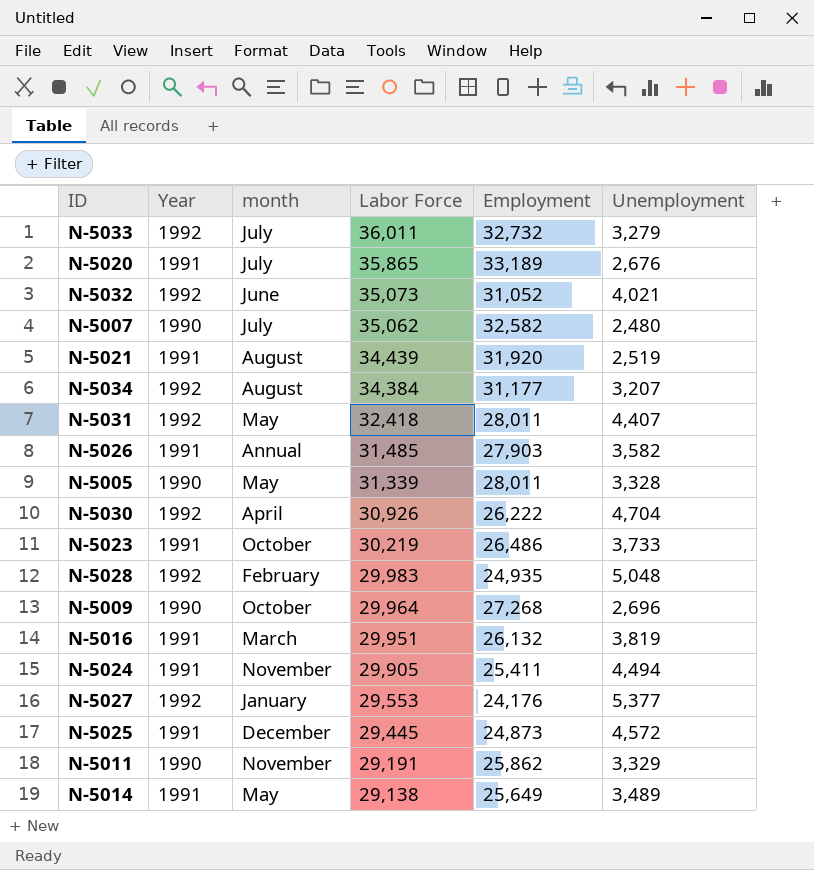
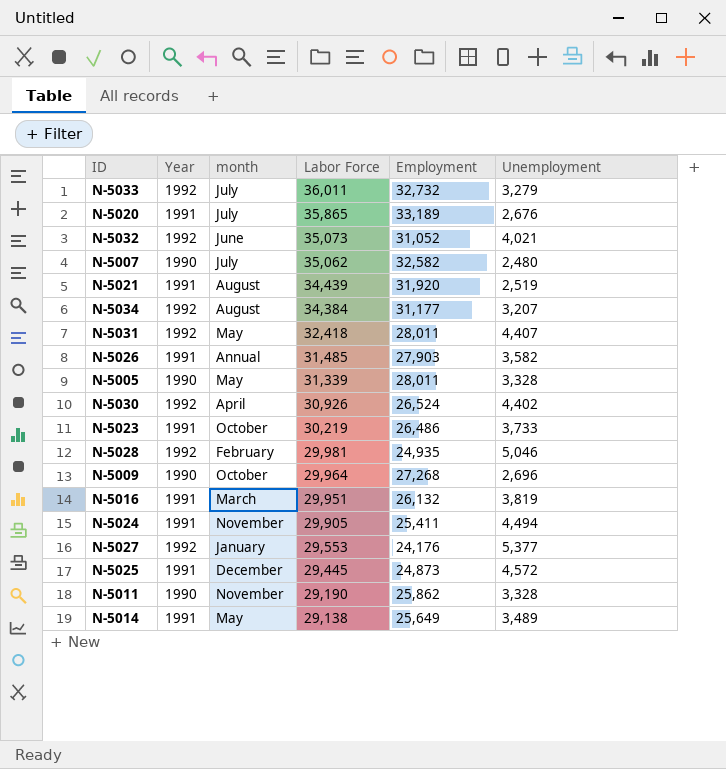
N-5030 | Employment: 26,222 -> 26,524
N-5030 | Unemployment: 4,704 -> 4,402
N-5028 | Labor Force: 29,983 -> 29,981
N-5028 | Unemployment: 5,048 -> 5,046
N-5011 | Labor Force: 29,191 -> 29,190
N-5011 | Unemployment: 3,329 -> 3,328

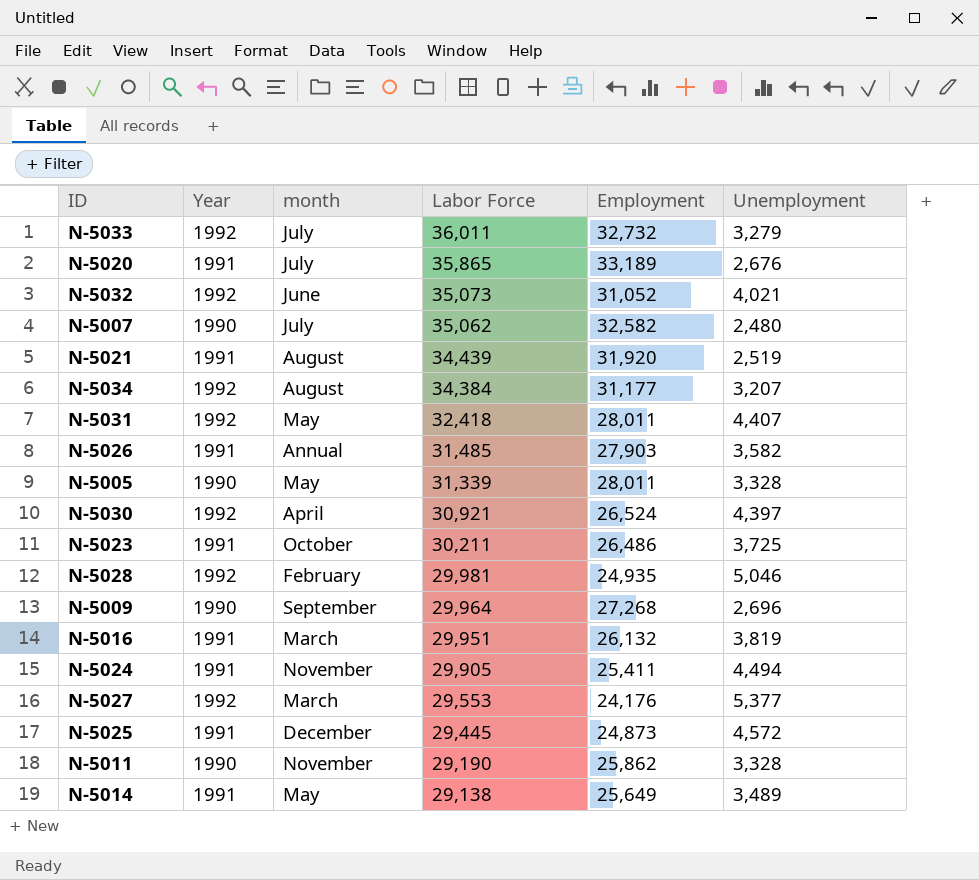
N-5030 | Labor Force: 30,926 -> 30,921
N-5030 | Unemployment: 4,402 -> 4,397
N-5023 | Labor Force: 30,219 -> 30,211
N-5023 | Unemployment: 3,733 -> 3,725
N-5009 | month: October -> September
N-5027 | month: January -> March

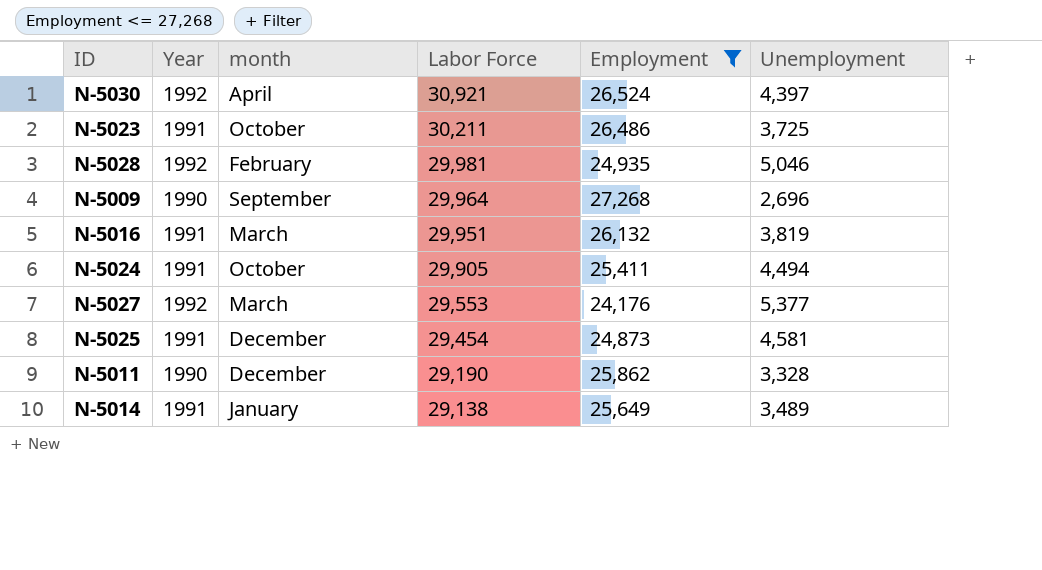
filter: none -> Employment <= 27,268
N-5024 | month: November -> October
N-5025 | Labor Force: 29,445 -> 29,454
N-5025 | Unemployment: 4,572 -> 4,581
N-5011 | month: November -> December
N-5014 | month: May -> January

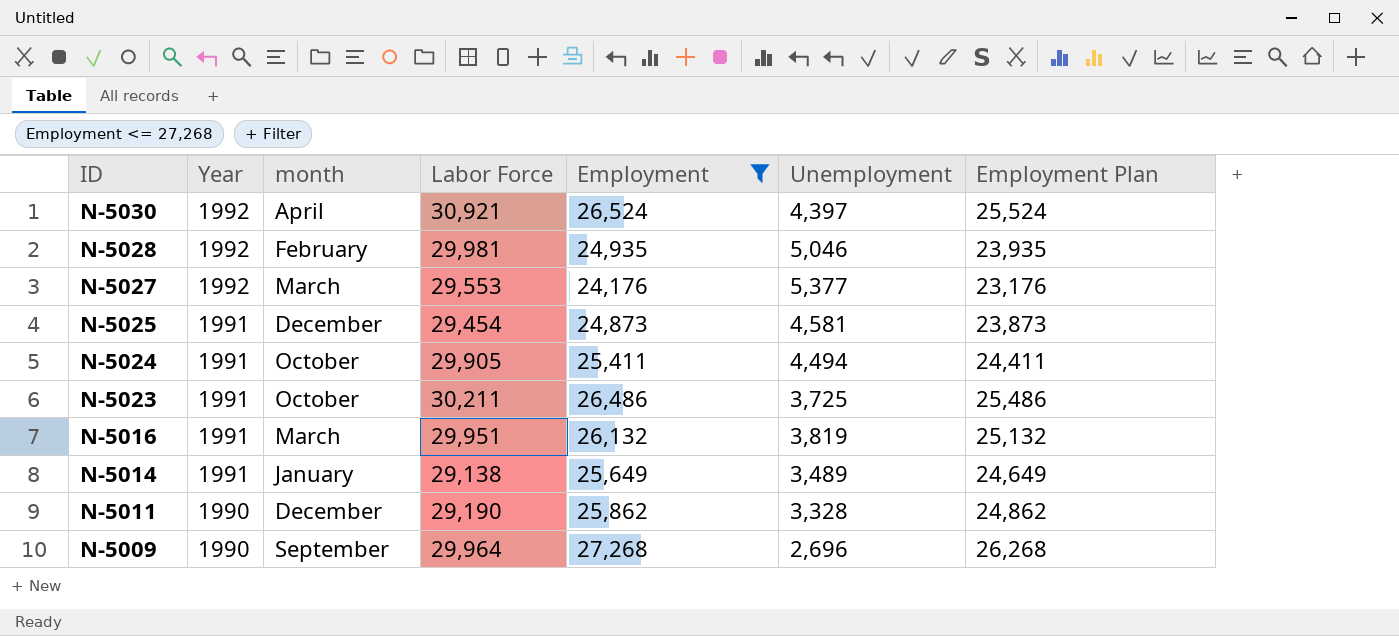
row order: Labor Force descending -> ID descending
column Employment Plan | formula: none -> [Employment] - 1000

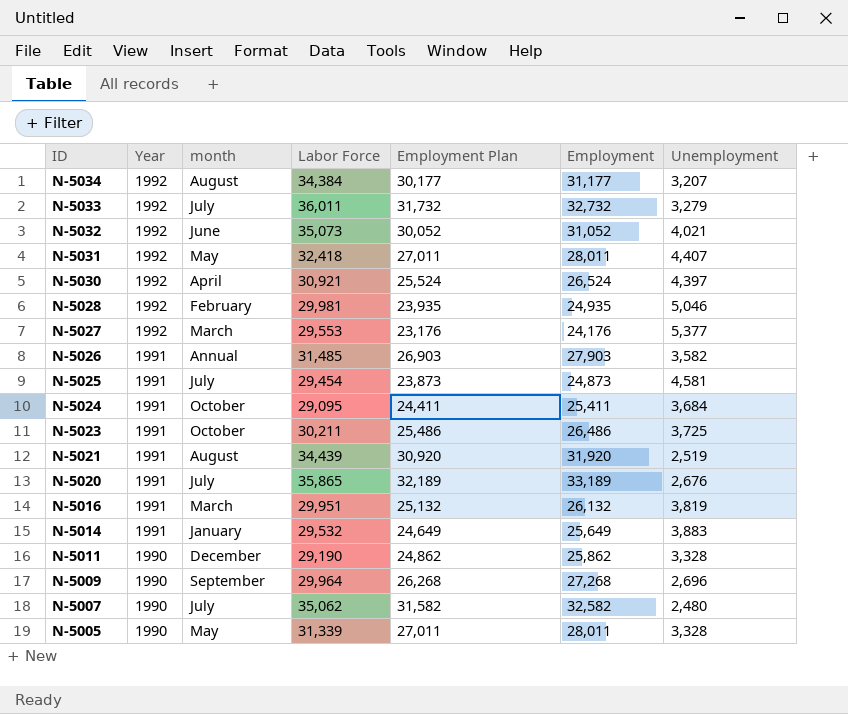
filter: Employment <= 27,268 -> none
column Employment Plan | position: 7 -> 5
N-5025 | month: December -> July
N-5024 | Labor Force: 29,905 -> 29,095
N-5024 | Unemployment: 4,494 -> 3,684
N-5014 | Labor Force: 29,138 -> 29,532
N-5014 | Unemployment: 3,489 -> 3,883

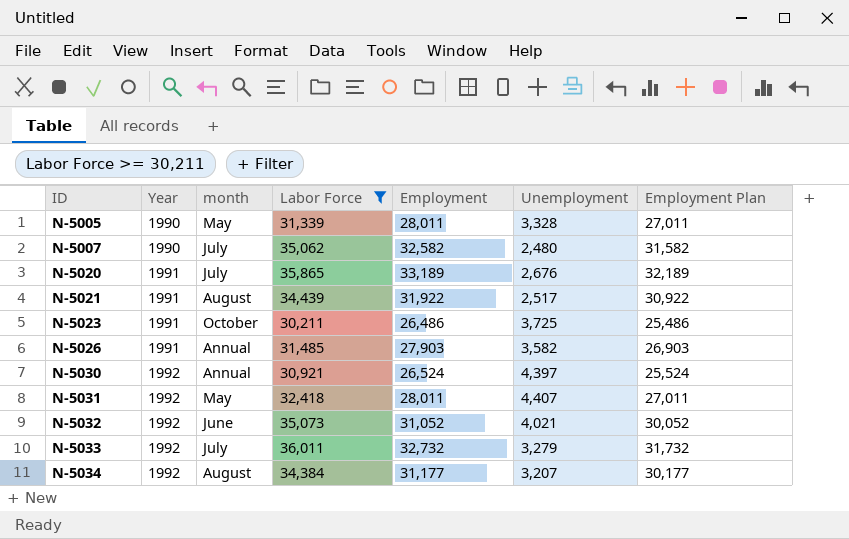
filter: none -> Labor Force >= 30,211
row order: ID descending -> ID ascending
column Employment Plan | position: 5 -> 7
N-5021 | Employment: 31,920 -> 31,922
N-5021 | Unemployment: 2,519 -> 2,517
N-5021 | Employment Plan: 30,920 -> 30,922
N-5030 | month: April -> Annual

